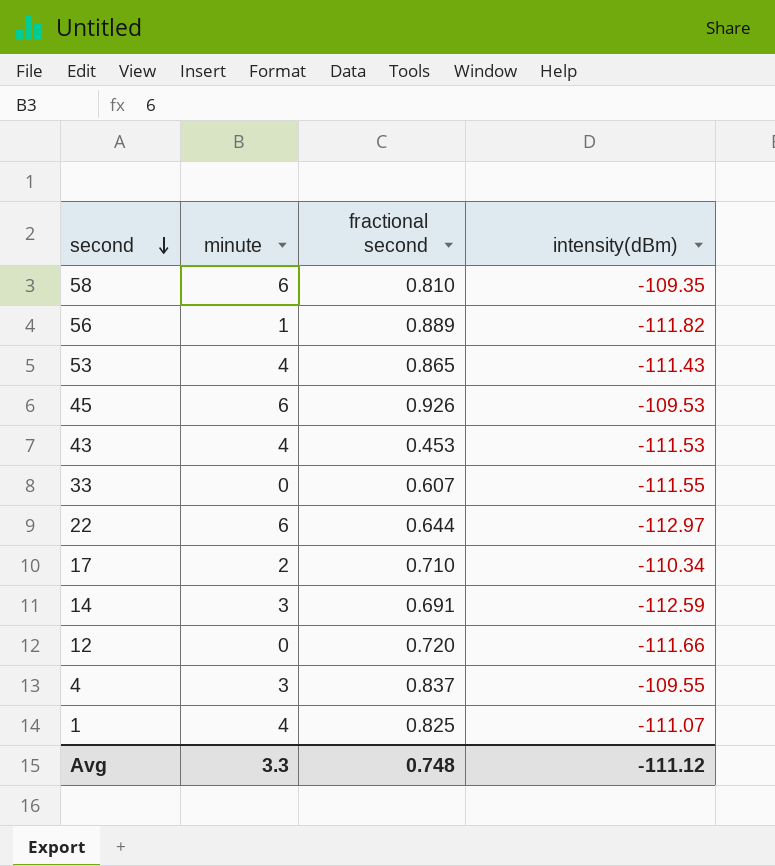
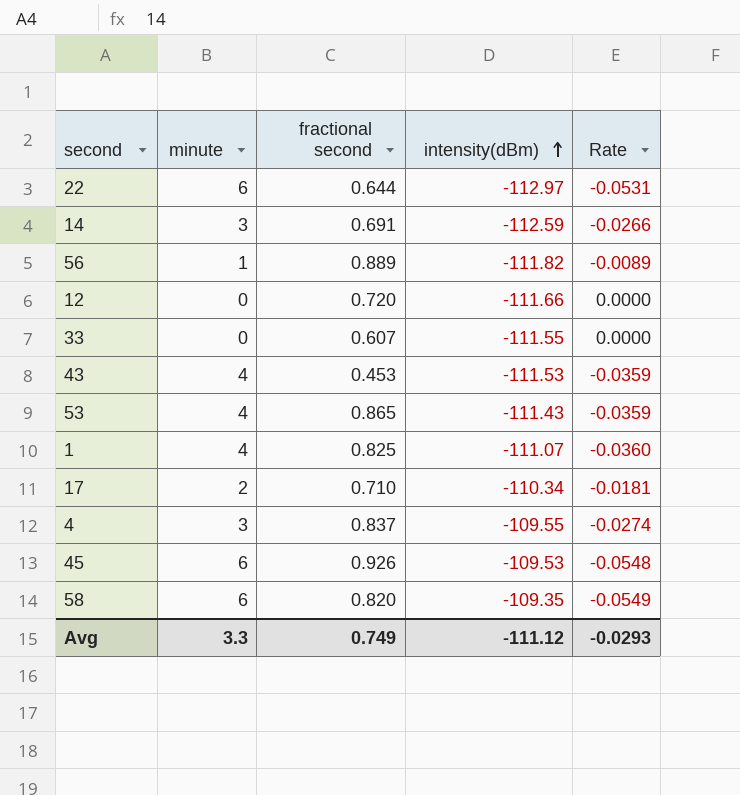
row order: second descending -> intensity(dBm) ascending
column Rate | formula: none -> [minute] / [intensity(dBm)]
58 | fractional second: 0.810 -> 0.820
Avg | fractional second: 0.748 -> 0.749

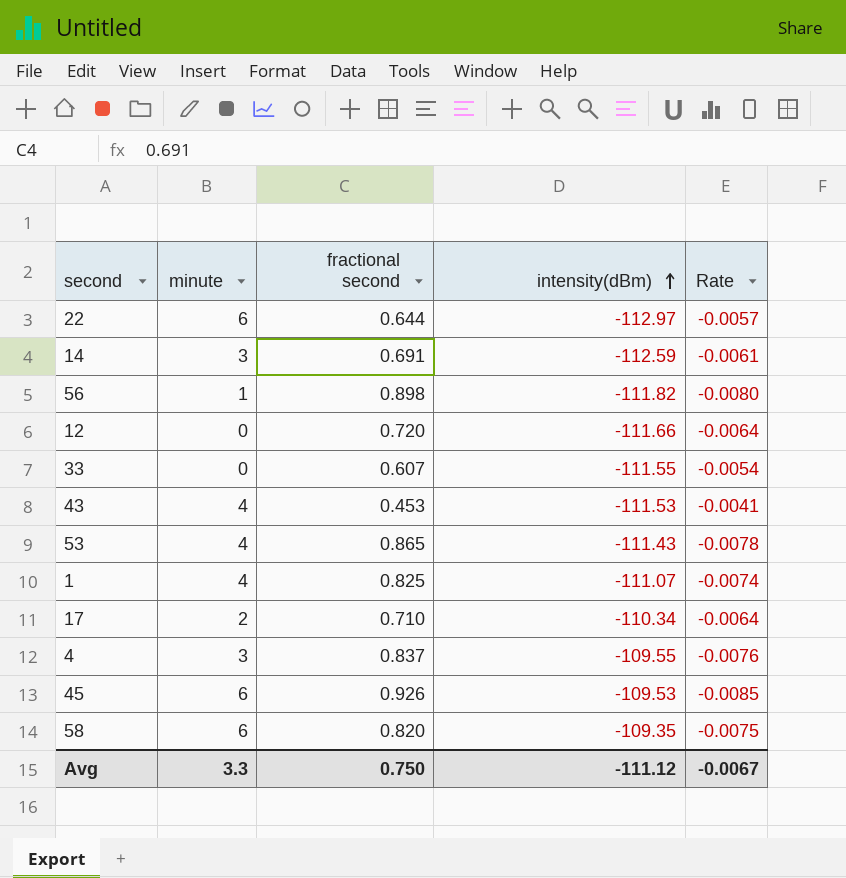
column Rate | formula: [minute] / [intensity(dBm)] -> [fractional second] / [intensity(dBm)]
56 | fractional second: 0.889 -> 0.898
Avg | fractional second: 0.749 -> 0.750
Avg | Rate: -0.0293 -> -0.0067

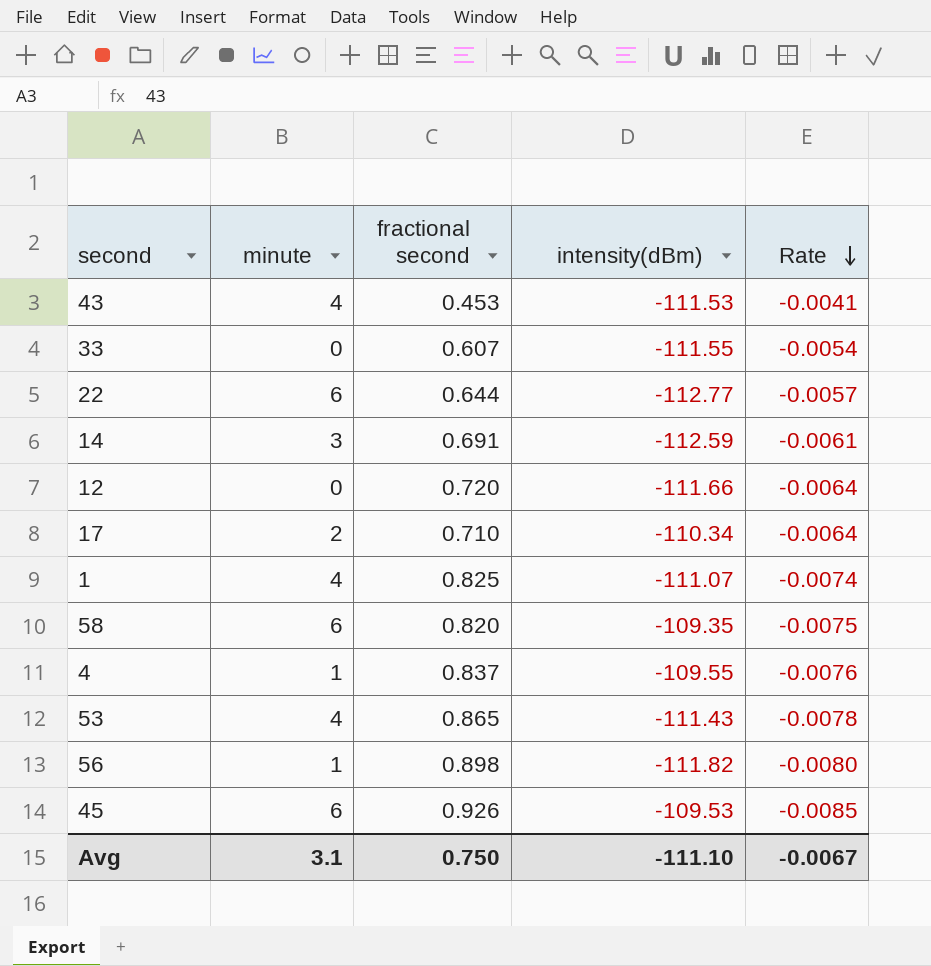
row order: intensity(dBm) ascending -> Rate descending
22 | intensity(dBm): -112.97 -> -112.77
4 | minute: 3 -> 1
Avg | minute: 3.3 -> 3.1
Avg | intensity(dBm): -111.12 -> -111.10

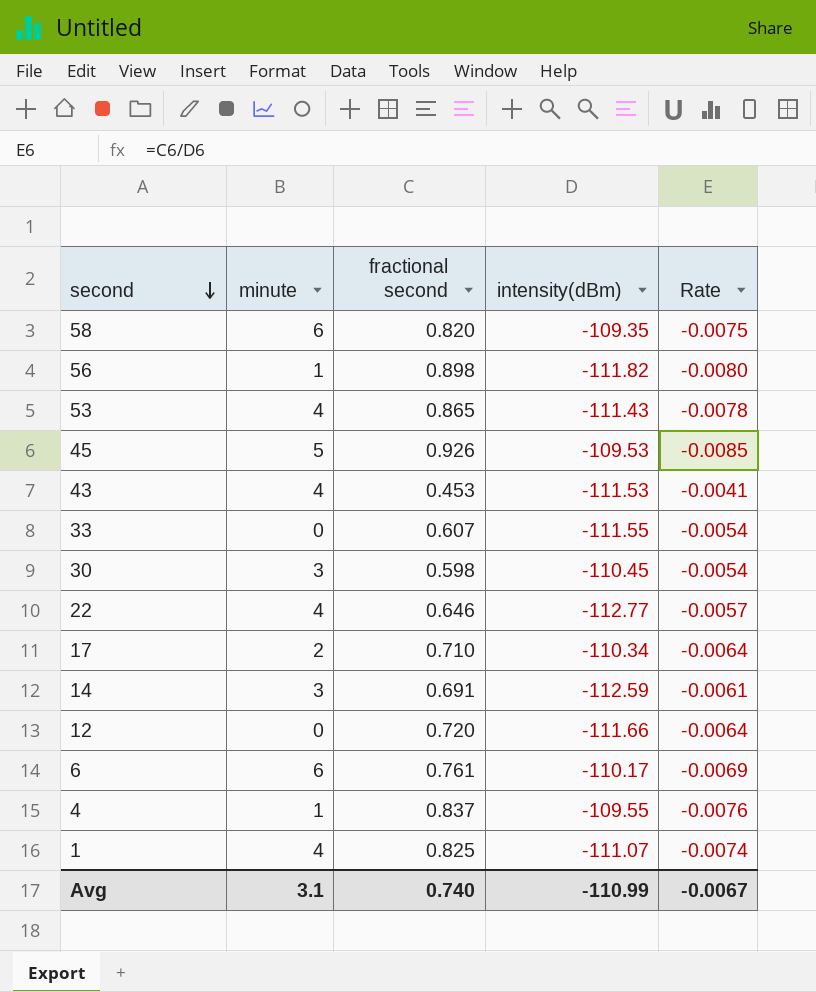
row order: Rate descending -> second descending
45 | minute: 6 -> 5
row 30: none -> 3 | 0.598 | -110.45 | -0.0054
22 | minute: 6 -> 4
22 | fractional second: 0.644 -> 0.646
row 6: none -> 6 | 0.761 | -110.17 | -0.0069
Avg | fractional second: 0.750 -> 0.740
Avg | intensity(dBm): -111.10 -> -110.99

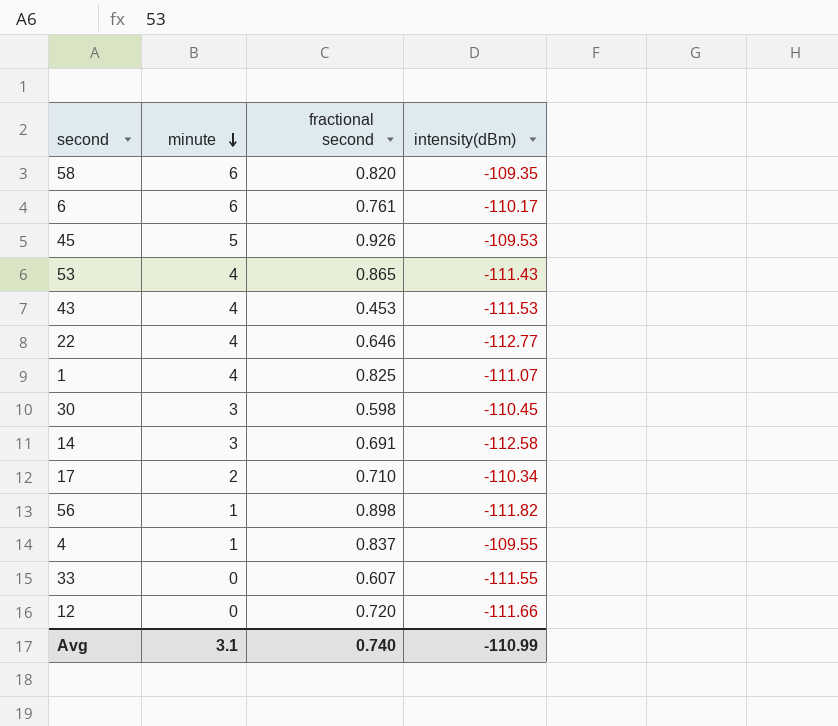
row order: second descending -> minute descending
column Rate | formula: [fractional second] / [intensity(dBm)] -> none
14 | intensity(dBm): -112.59 -> -112.58

